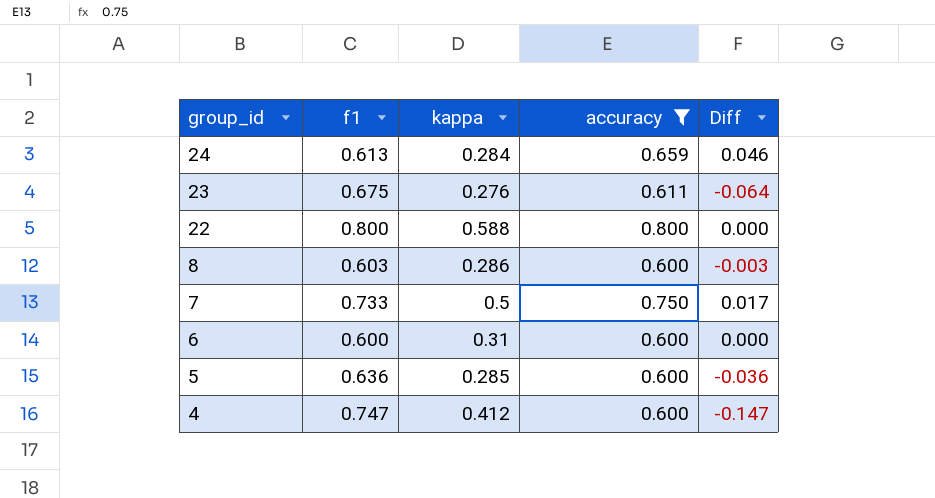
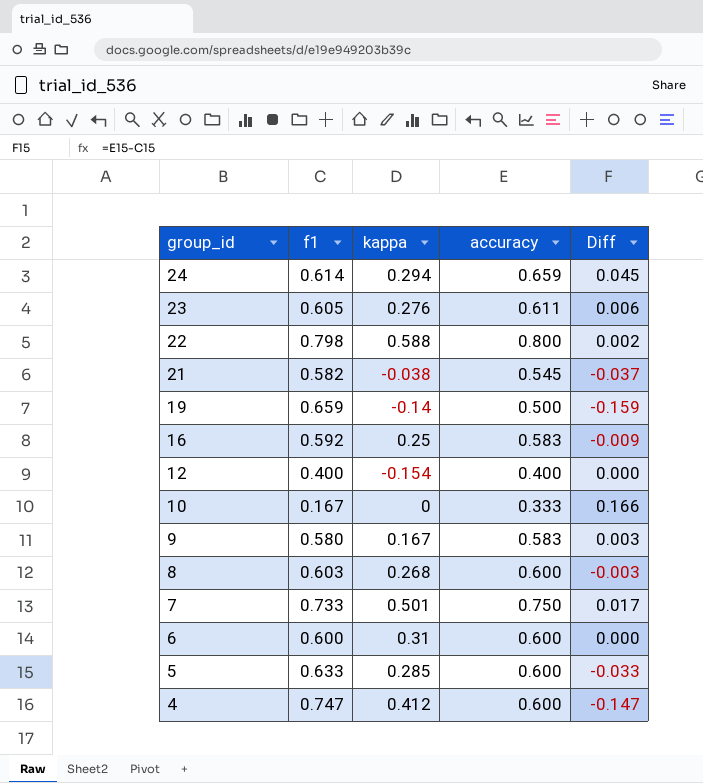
filter: accuracy >= 0.600 -> none
24 | f1: 0.613 -> 0.614
24 | kappa: 0.284 -> 0.294
24 | Diff: 0.046 -> 0.045
23 | f1: 0.675 -> 0.605
23 | Diff: -0.064 -> 0.006
22 | f1: 0.800 -> 0.798
22 | Diff: 0.000 -> 0.002
8 | kappa: 0.286 -> 0.268
7 | kappa: 0.5 -> 0.501
5 | f1: 0.636 -> 0.633
5 | Diff: -0.036 -> -0.033

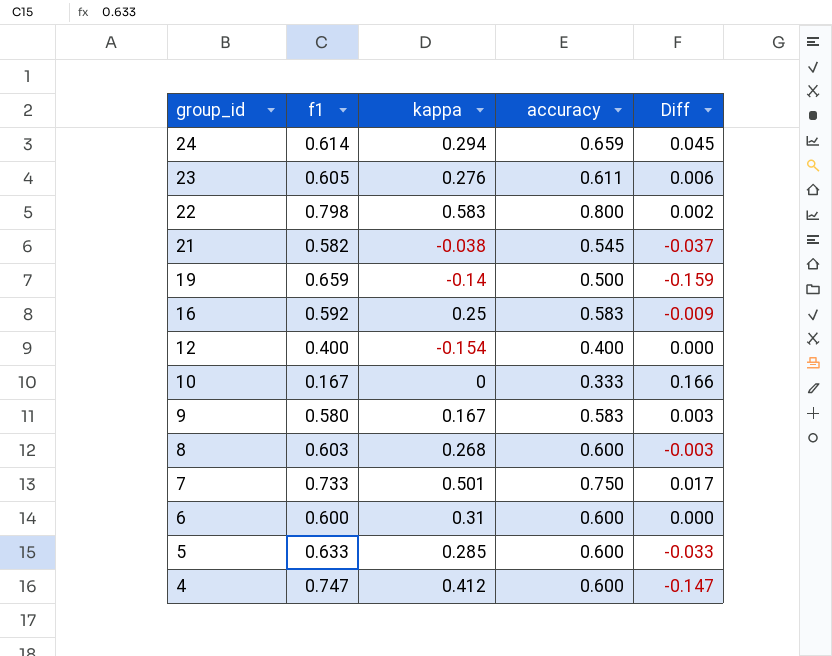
22 | kappa: 0.588 -> 0.583

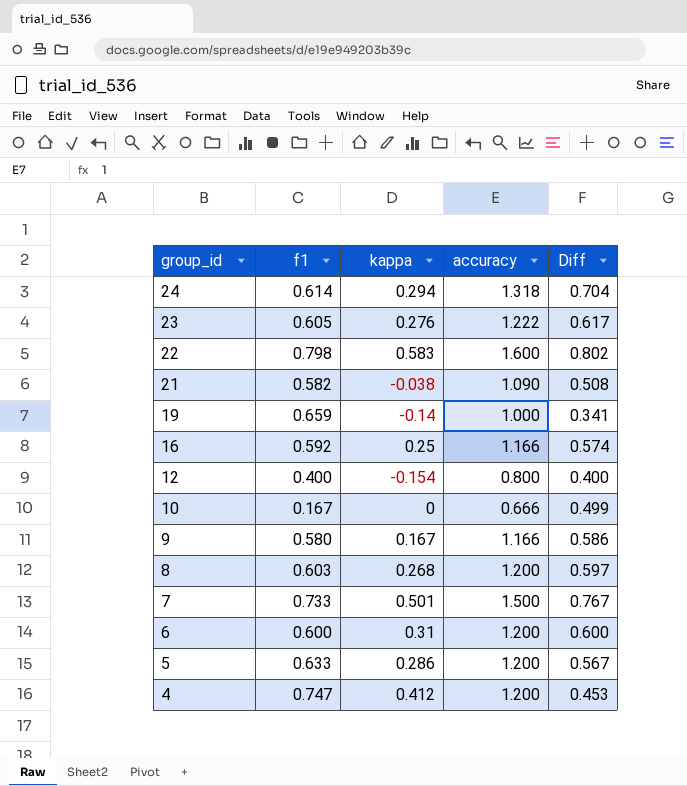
24 | accuracy: 0.659 -> 1.318
24 | Diff: 0.045 -> 0.704
23 | accuracy: 0.611 -> 1.222
23 | Diff: 0.006 -> 0.617
22 | accuracy: 0.800 -> 1.600
22 | Diff: 0.002 -> 0.802
21 | accuracy: 0.545 -> 1.090
21 | Diff: -0.037 -> 0.508
19 | accuracy: 0.500 -> 1.000
19 | Diff: -0.159 -> 0.341
16 | accuracy: 0.583 -> 1.166
16 | Diff: -0.009 -> 0.574
12 | accuracy: 0.400 -> 0.800
12 | Diff: 0.000 -> 0.400
10 | accuracy: 0.333 -> 0.666
10 | Diff: 0.166 -> 0.499
9 | accuracy: 0.583 -> 1.166
9 | Diff: 0.003 -> 0.586
8 | accuracy: 0.600 -> 1.200
8 | Diff: -0.003 -> 0.597
7 | accuracy: 0.750 -> 1.500
7 | Diff: 0.017 -> 0.767
6 | accuracy: 0.600 -> 1.200
6 | Diff: 0.000 -> 0.600
5 | kappa: 0.285 -> 0.286
5 | accuracy: 0.600 -> 1.200
5 | Diff: -0.033 -> 0.567
4 | accuracy: 0.600 -> 1.200
4 | Diff: -0.147 -> 0.453

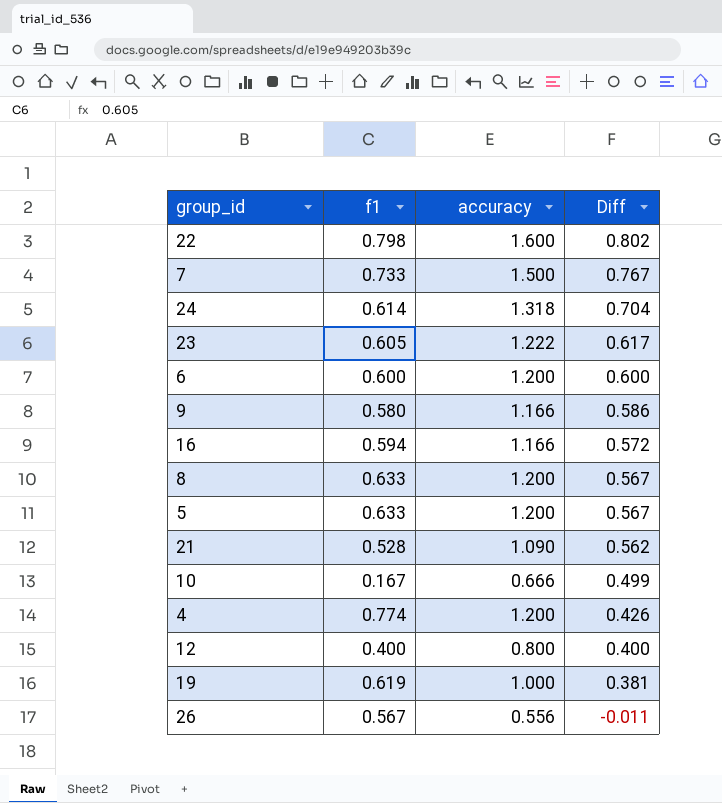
row order: group_id descending -> Diff descending
column kappa | position: 3 -> none
16 | f1: 0.592 -> 0.594
16 | Diff: 0.574 -> 0.572
8 | f1: 0.603 -> 0.633
8 | Diff: 0.597 -> 0.567
21 | f1: 0.582 -> 0.528
21 | Diff: 0.508 -> 0.562
4 | f1: 0.747 -> 0.774
4 | Diff: 0.453 -> 0.426
19 | f1: 0.659 -> 0.619
19 | Diff: 0.341 -> 0.381
row 26: none -> 0.567 | 0.556 | -0.011

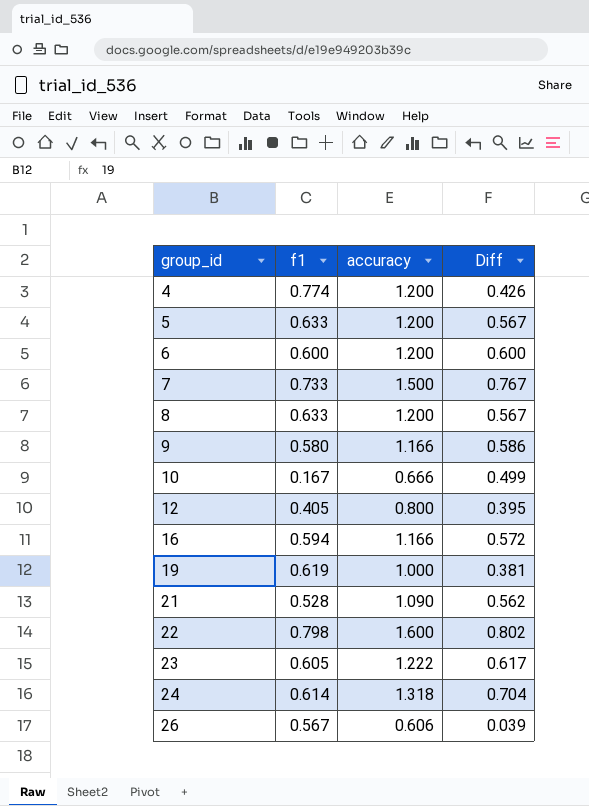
row order: Diff descending -> group_id ascending
12 | f1: 0.400 -> 0.405
12 | Diff: 0.400 -> 0.395
26 | accuracy: 0.556 -> 0.606
26 | Diff: -0.011 -> 0.039

